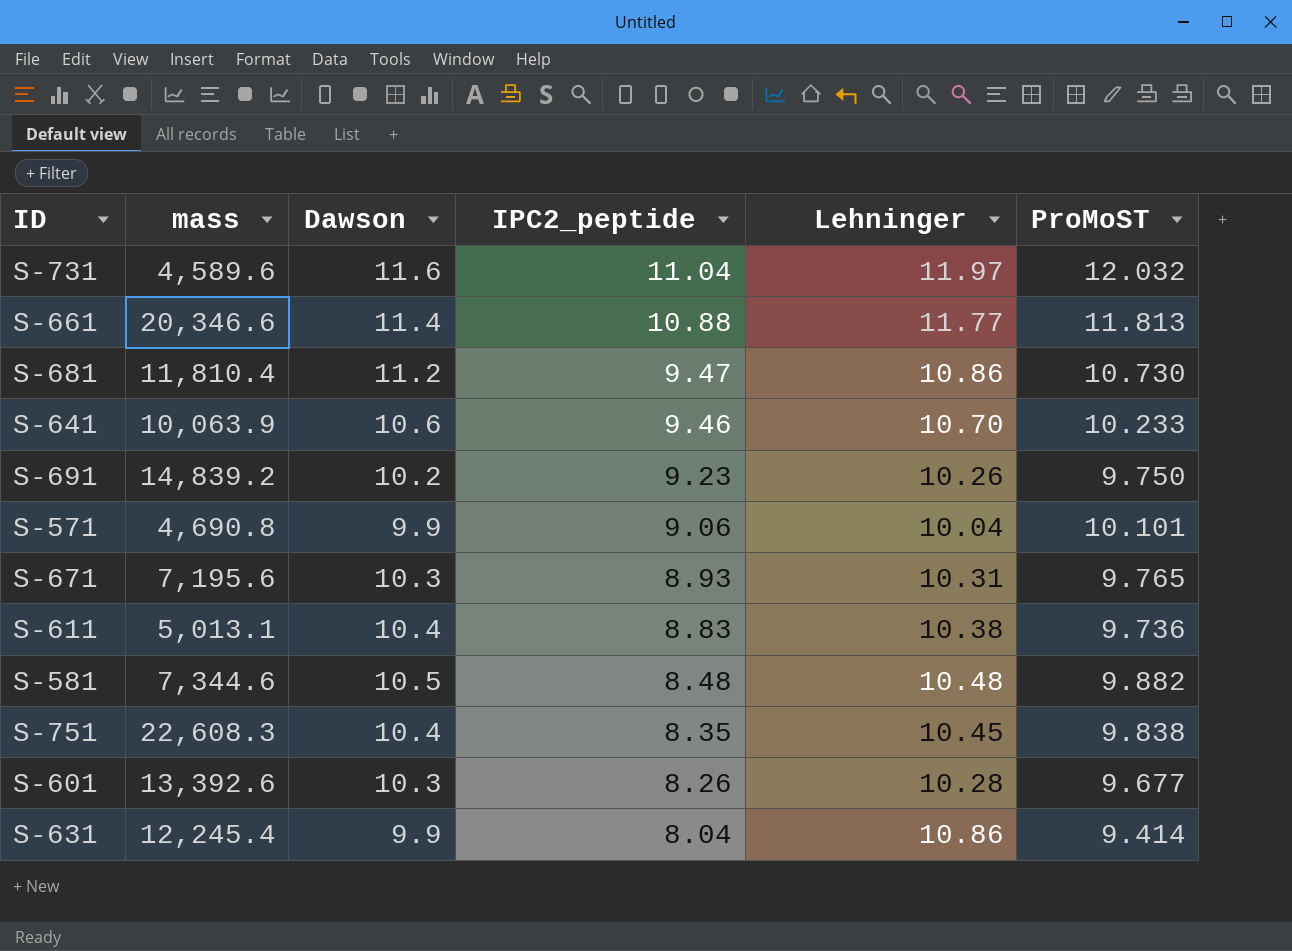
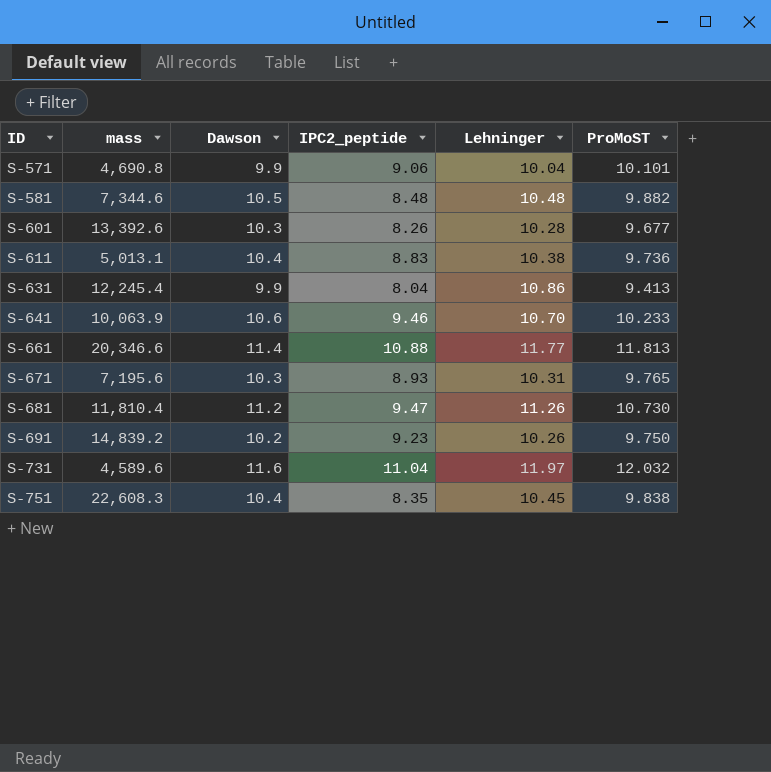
row order: IPC2_peptide descending -> ID ascending
S-631 | ProMoST: 9.414 -> 9.413
S-681 | Lehninger: 10.86 -> 11.26

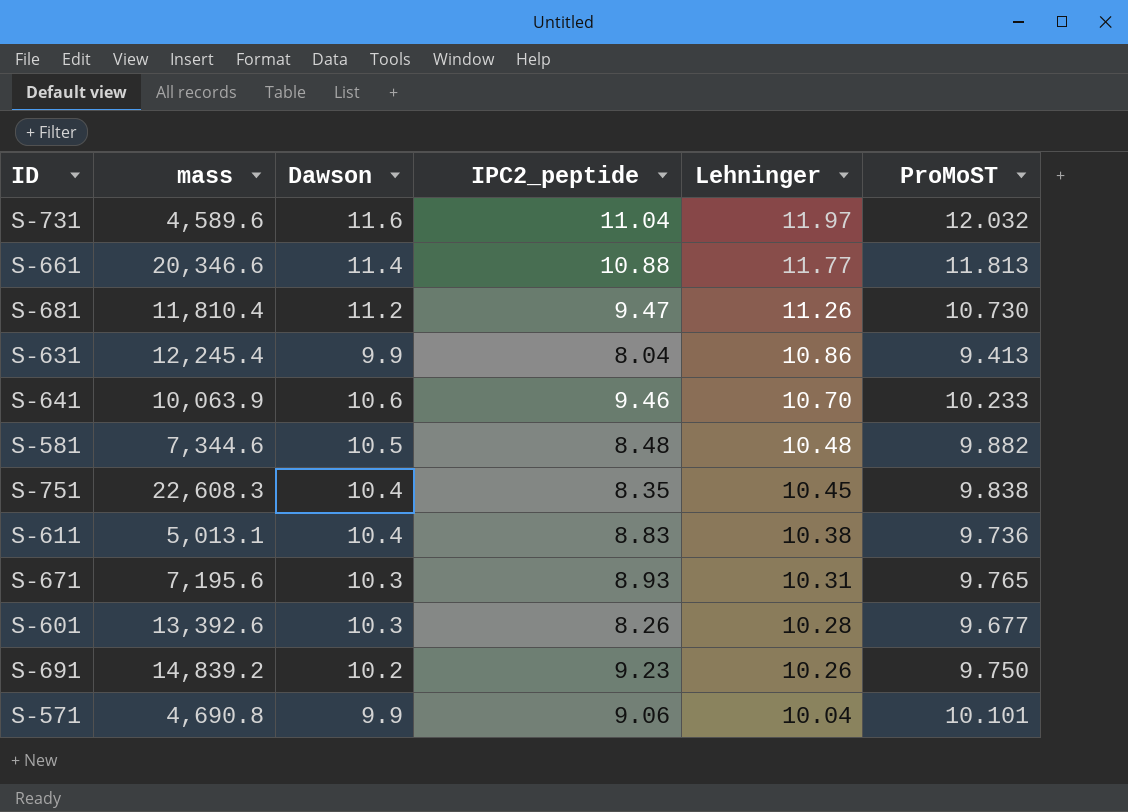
row order: ID ascending -> Lehninger descending

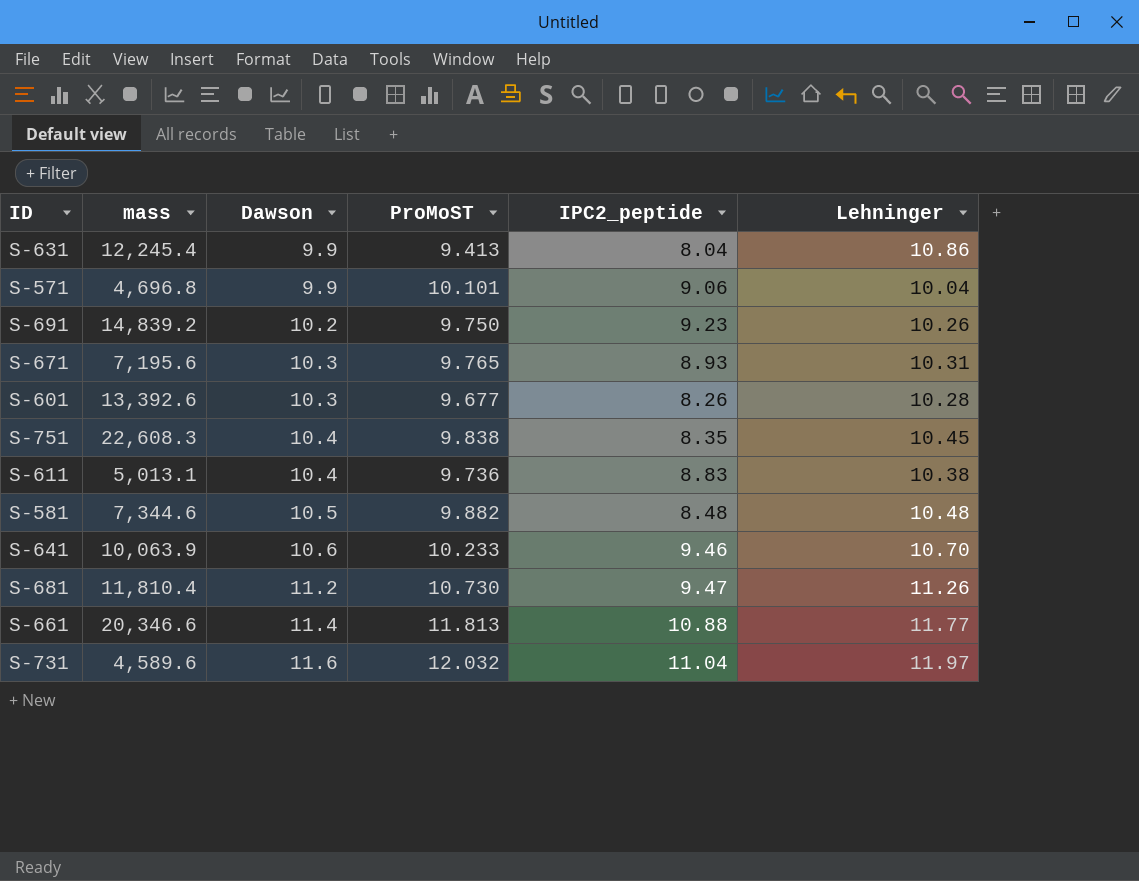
row order: Lehninger descending -> Dawson ascending
column ProMoST | position: 6 -> 4
S-571 | mass: 4,690.8 -> 4,696.8

